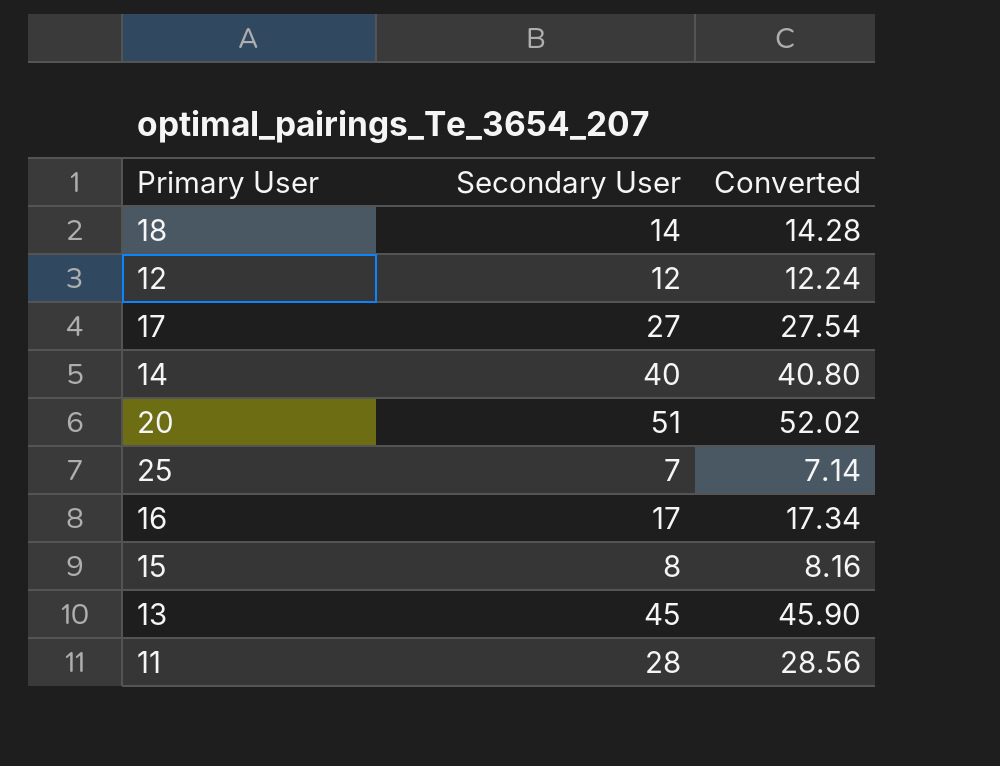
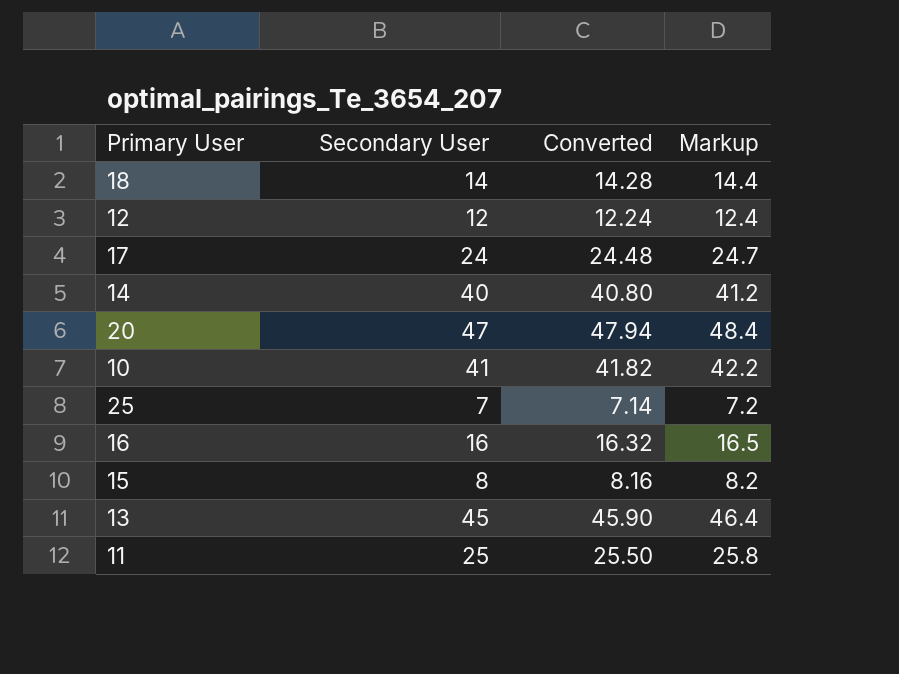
column Markup | formula: none -> [Secondary User] * 1.03
17 | Secondary User: 27 -> 24
17 | Converted: 27.54 -> 24.48
20 | Secondary User: 51 -> 47
20 | Converted: 52.02 -> 47.94
row 10: none -> 41 | 41.82 | 42.2
16 | Secondary User: 17 -> 16
16 | Converted: 17.34 -> 16.32
11 | Secondary User: 28 -> 25
11 | Converted: 28.56 -> 25.50

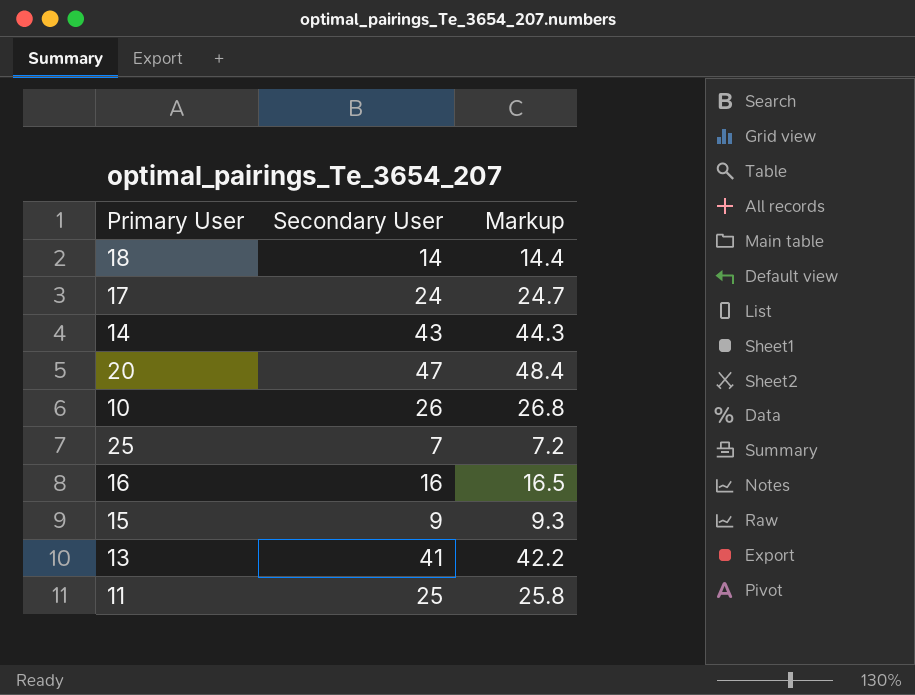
column Converted | formula: [Secondary User] * 1.02 -> none
row 12: 12 | 12.24 | 12.4 -> none
14 | Secondary User: 40 -> 43
14 | Markup: 41.2 -> 44.3
10 | Secondary User: 41 -> 26
10 | Markup: 42.2 -> 26.8
15 | Secondary User: 8 -> 9
15 | Markup: 8.2 -> 9.3
13 | Secondary User: 45 -> 41
13 | Markup: 46.4 -> 42.2

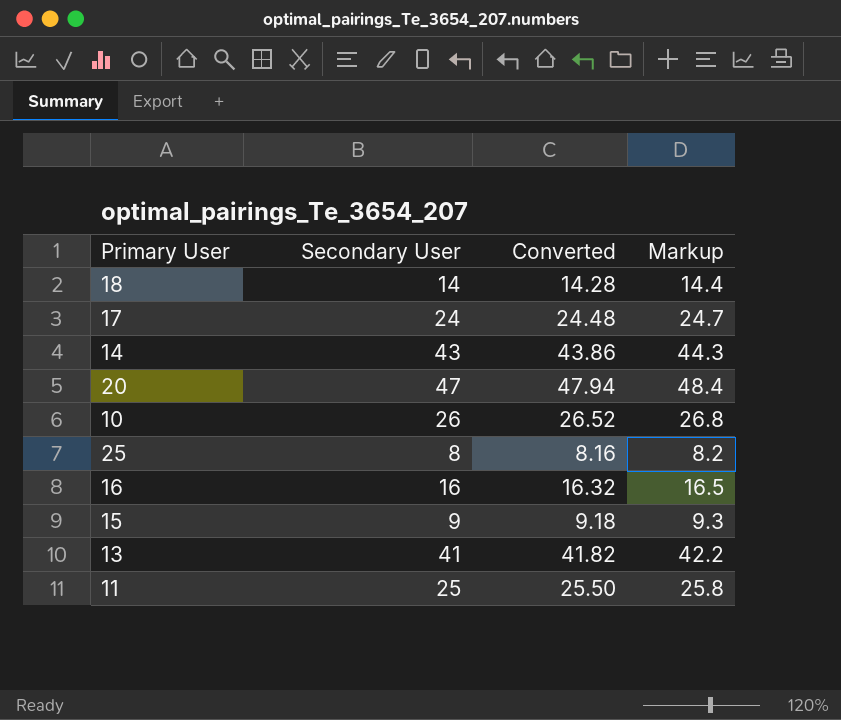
column Converted | formula: none -> [Secondary User] * 1.02
25 | Secondary User: 7 -> 8
25 | Markup: 7.2 -> 8.2

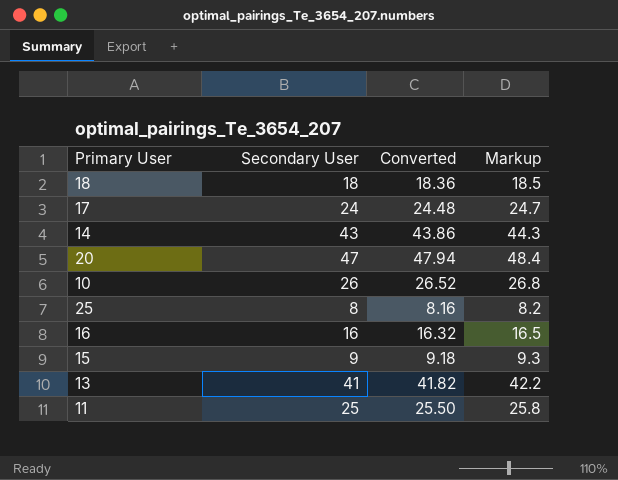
18 | Secondary User: 14 -> 18
18 | Converted: 14.28 -> 18.36
18 | Markup: 14.4 -> 18.5

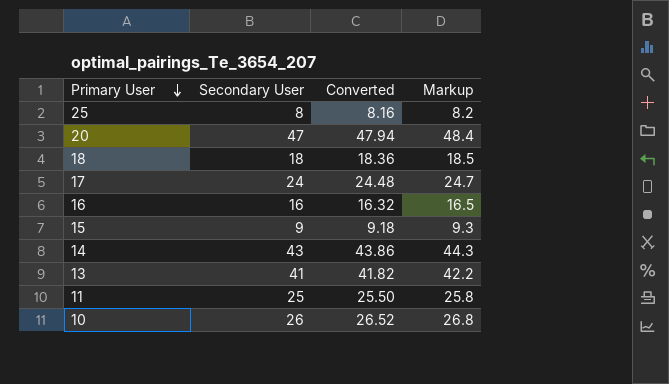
row order: none -> Primary User descending

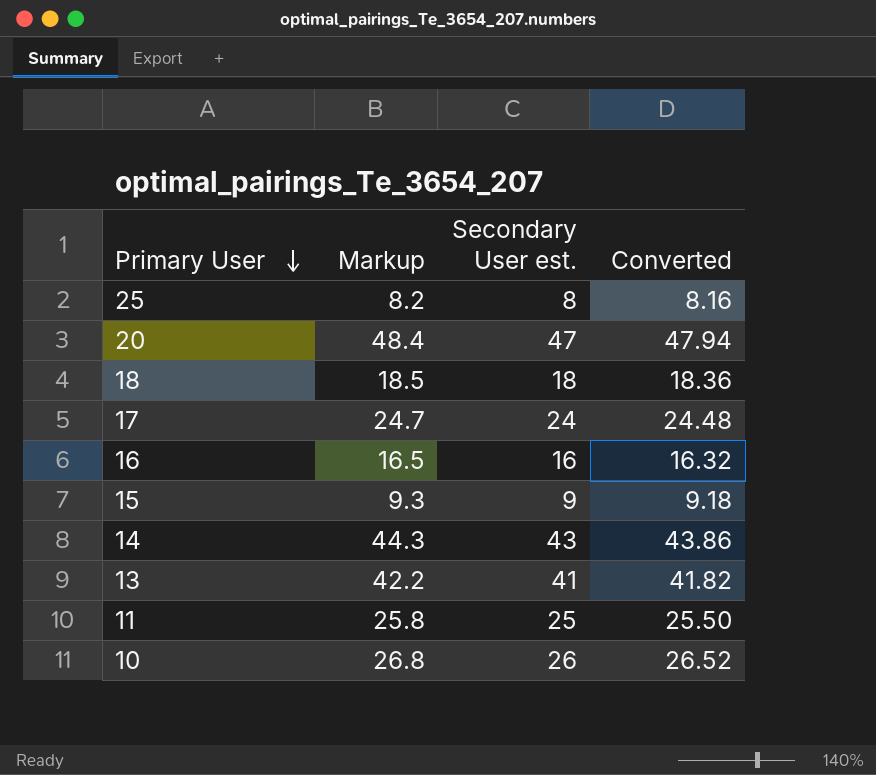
column Markup | position: 4 -> 2
column name: Secondary User -> Secondary User est.

